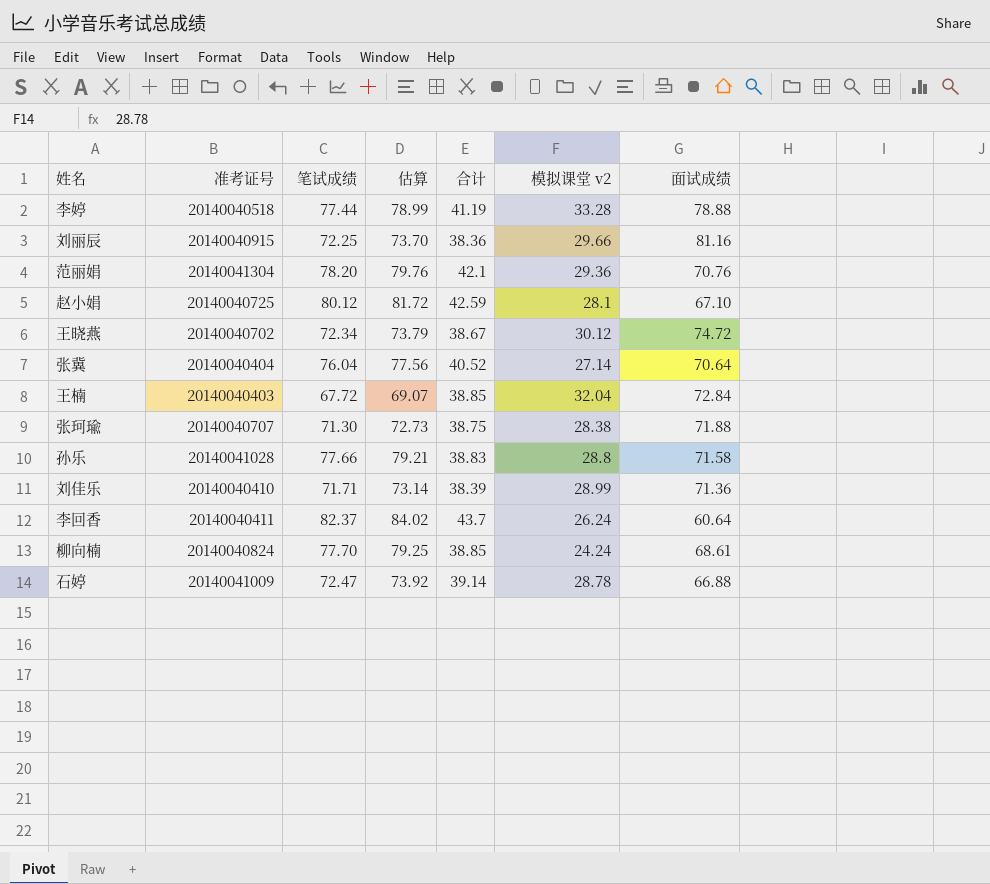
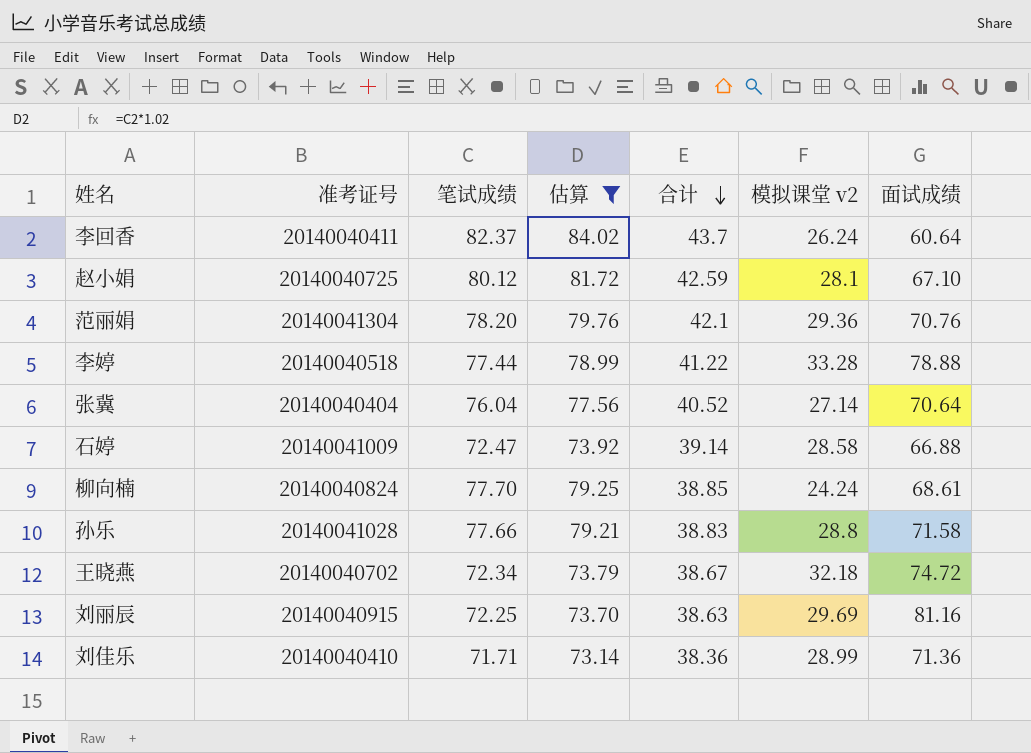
filter: none -> 估算 >= 73.14
row order: none -> 合计 descending
李婷 | 合计: 41.19 -> 41.22
石婷 | 模拟课堂 v2: 28.78 -> 28.58
王晓燕 | 模拟课堂 v2: 30.12 -> 32.18
刘丽辰 | 合计: 38.36 -> 38.63
刘丽辰 | 模拟课堂 v2: 29.66 -> 29.69
刘佳乐 | 合计: 38.39 -> 38.36

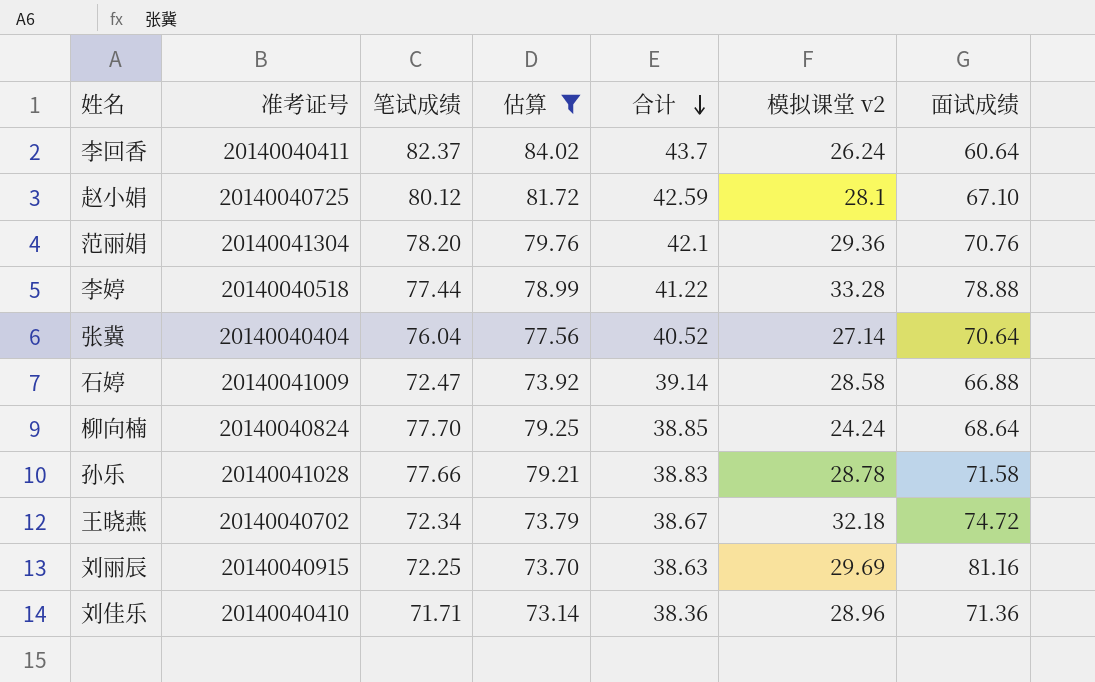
柳向楠 | 面试成绩: 68.61 -> 68.64
孙乐 | 模拟课堂 v2: 28.8 -> 28.78
刘佳乐 | 模拟课堂 v2: 28.99 -> 28.96

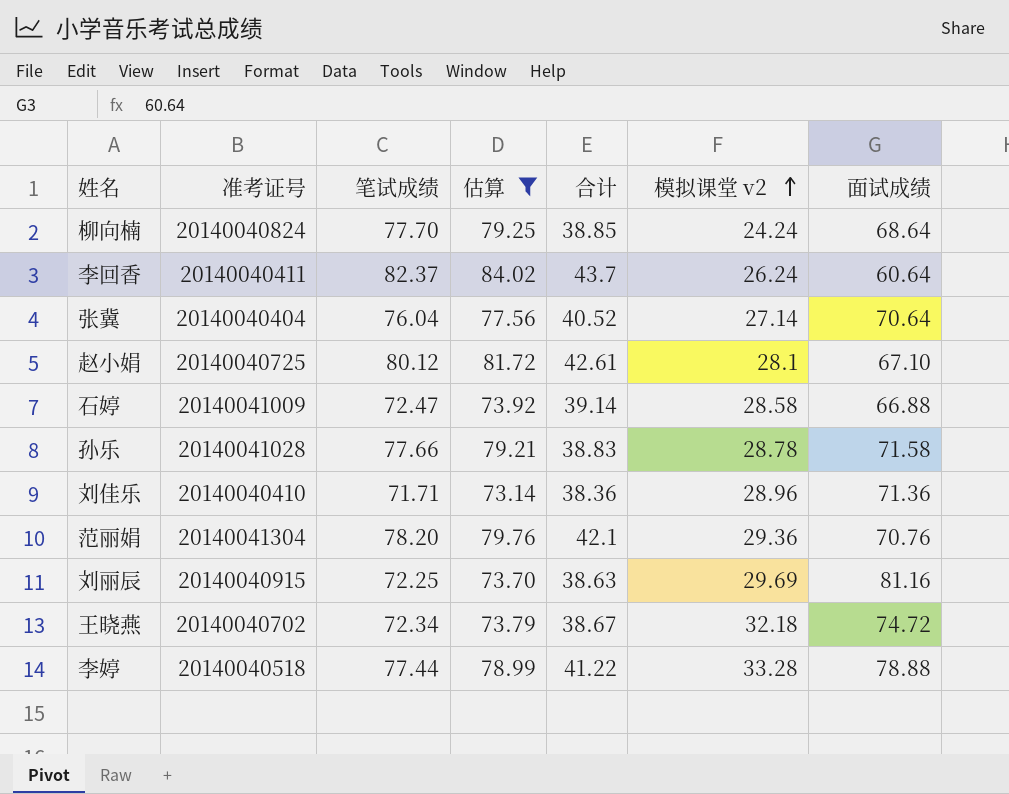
row order: 合计 descending -> 模拟课堂 v2 ascending
赵小娟 | 合计: 42.59 -> 42.61

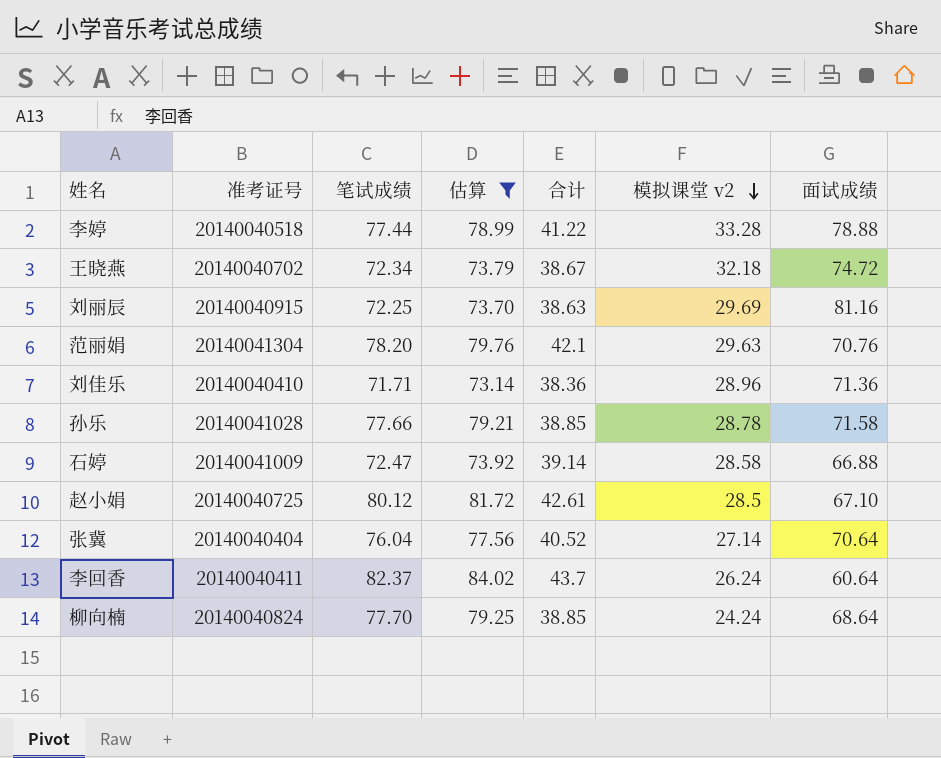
row order: 模拟课堂 v2 ascending -> 模拟课堂 v2 descending
范丽娟 | 模拟课堂 v2: 29.36 -> 29.63
孙乐 | 合计: 38.83 -> 38.85
赵小娟 | 模拟课堂 v2: 28.1 -> 28.5

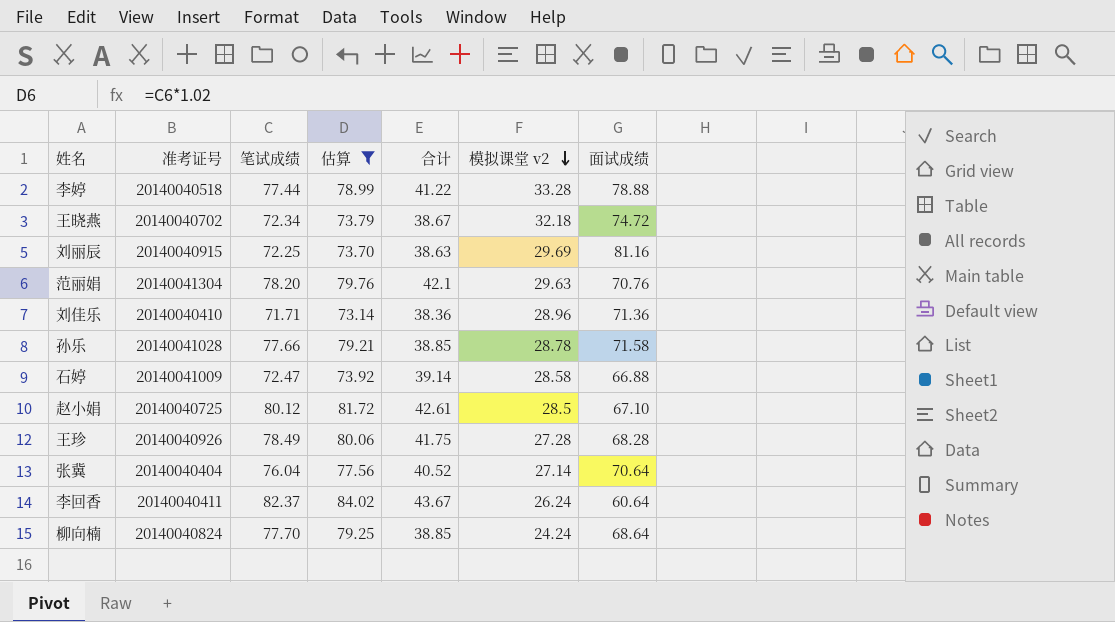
row 王珍: none -> 20140040926 | 78.49 | 80.06 | 41.75 | 27.28 | 68.28
李回香 | 合计: 43.7 -> 43.67

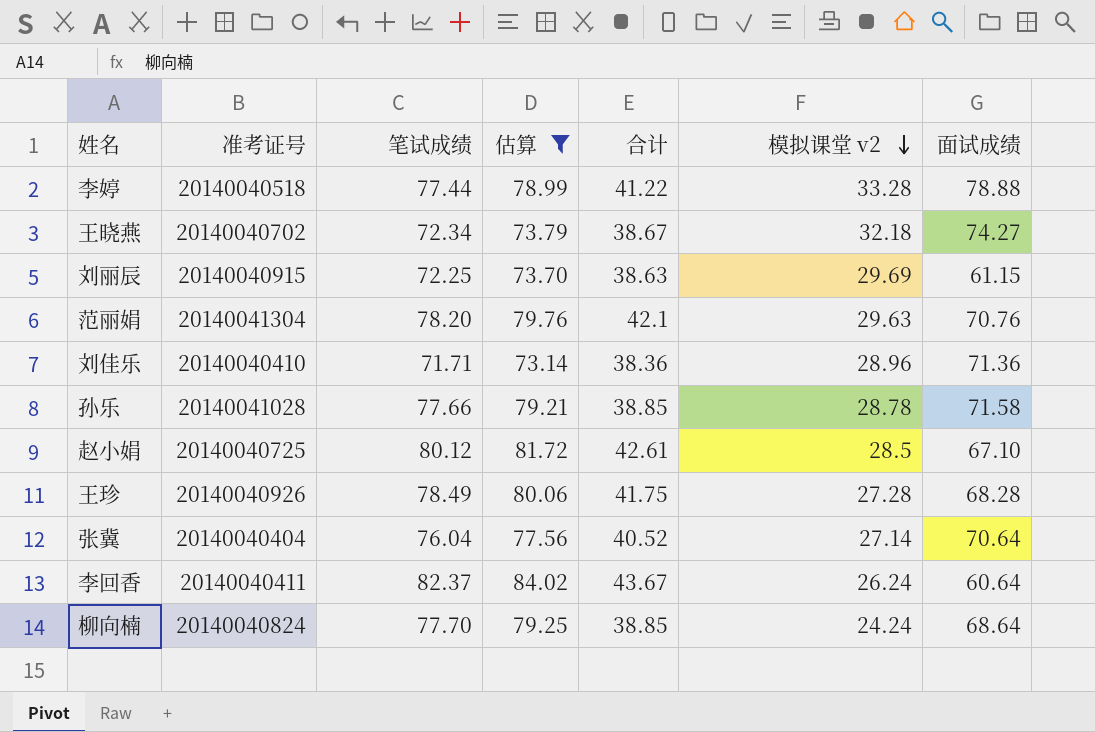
row 石婷: 20140041009 | 72.47 | 73.92 | 39.14 | 28.58 | 66.88 -> none
王晓燕 | 面试成绩: 74.72 -> 74.27
刘丽辰 | 面试成绩: 81.16 -> 61.15

